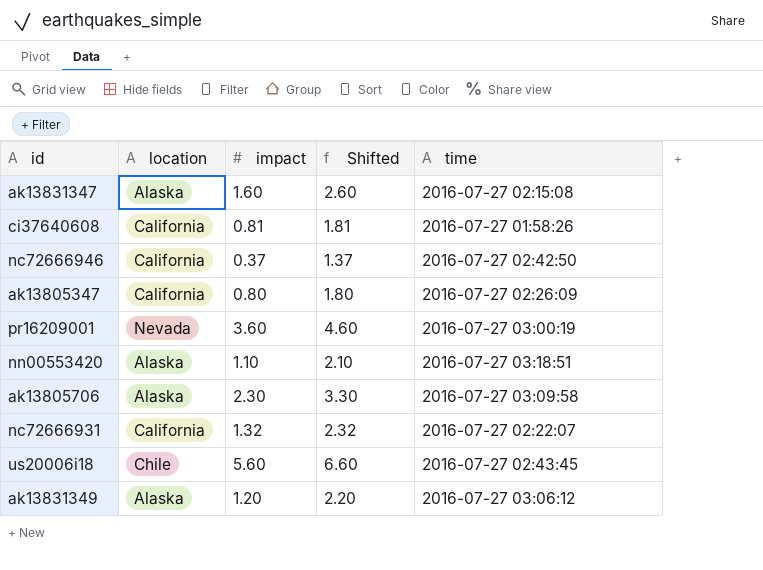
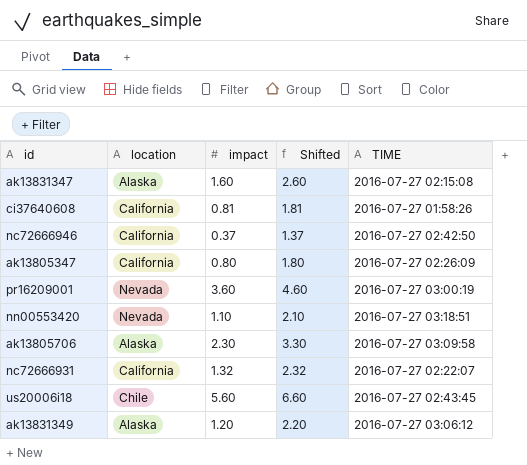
column name: time -> TIME
nn00553420 | location: Alaska -> Nevada

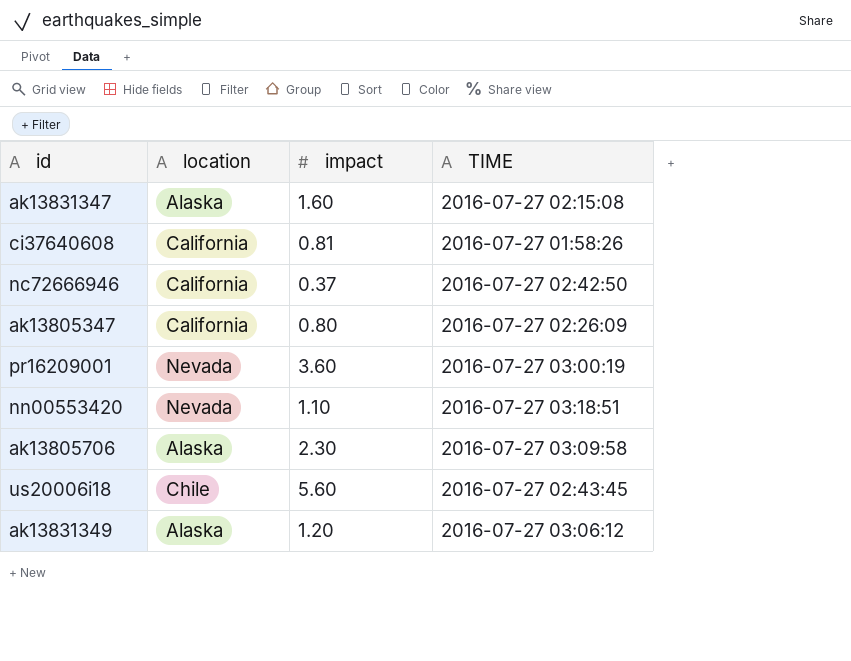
column Shifted | formula: [impact] + 1 -> none
row nc72666931: California | 1.32 | 2.32 | 2016-07-27 02:22:07 -> none

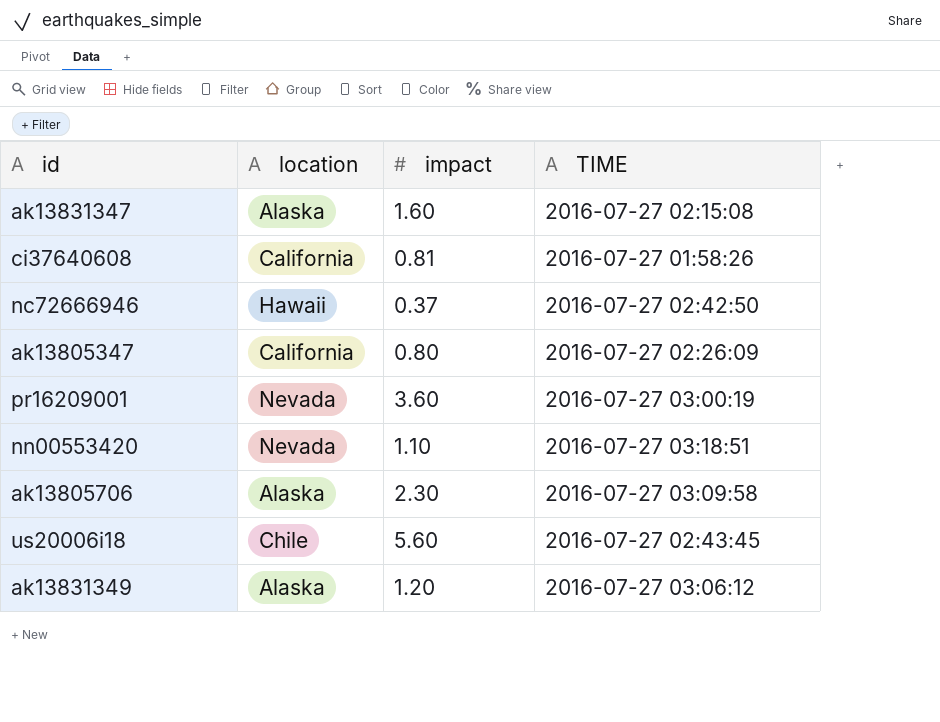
nc72666946 | location: California -> Hawaii

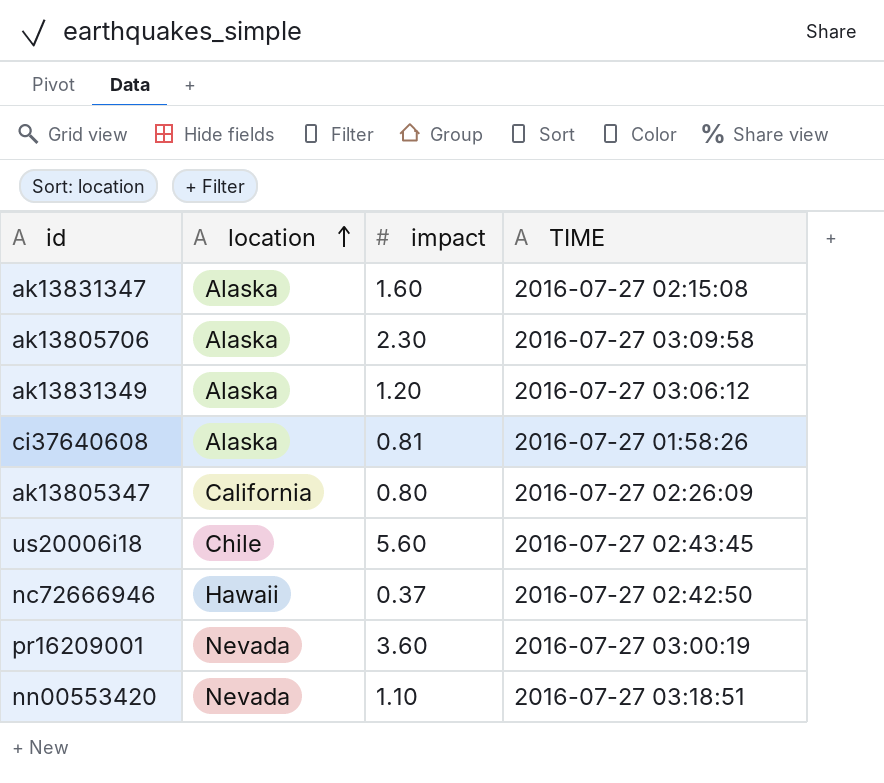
row order: none -> location ascending
ci37640608 | location: California -> Alaska

